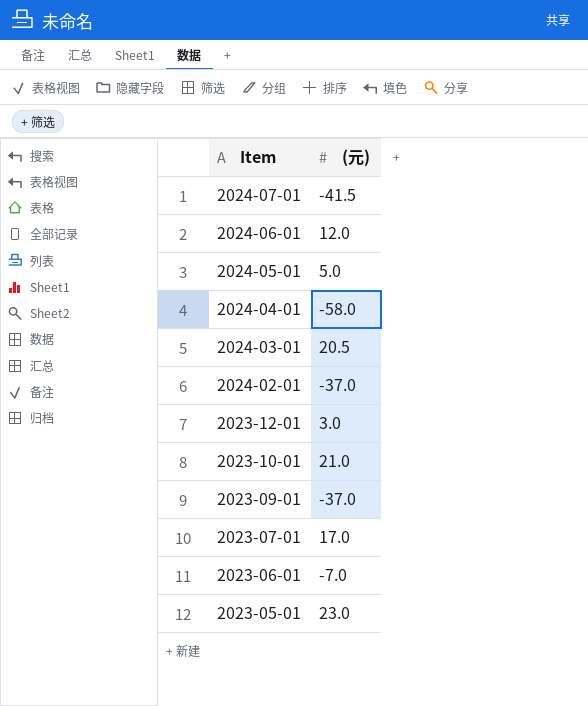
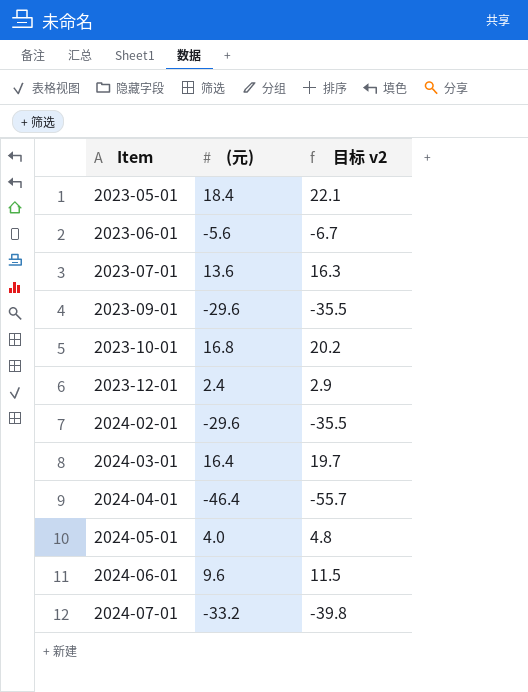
row order: Item descending -> Item ascending
column 目标 v2 | formula: none -> [(元)] * 1.2
2023-05-01 | (元): 23.0 -> 18.4
2023-06-01 | (元): -7.0 -> -5.6
2023-07-01 | (元): 17.0 -> 13.6
2023-09-01 | (元): -37.0 -> -29.6
2023-10-01 | (元): 21.0 -> 16.8
2023-12-01 | (元): 3.0 -> 2.4
2024-02-01 | (元): -37.0 -> -29.6
2024-03-01 | (元): 20.5 -> 16.4
2024-04-01 | (元): -58.0 -> -46.4
2024-05-01 | (元): 5.0 -> 4.0
2024-06-01 | (元): 12.0 -> 9.6
2024-07-01 | (元): -41.5 -> -33.2

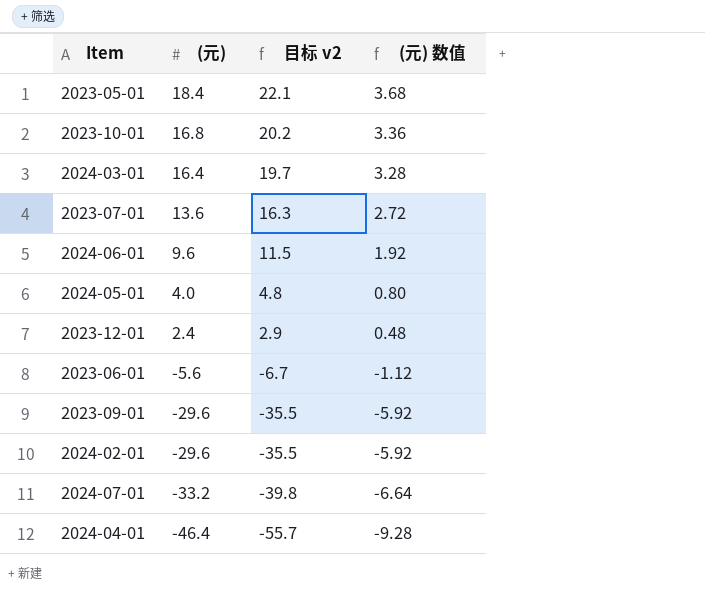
row order: Item ascending -> (元) descending
column (元) 数值 | formula: none -> [(元)] * 0.2

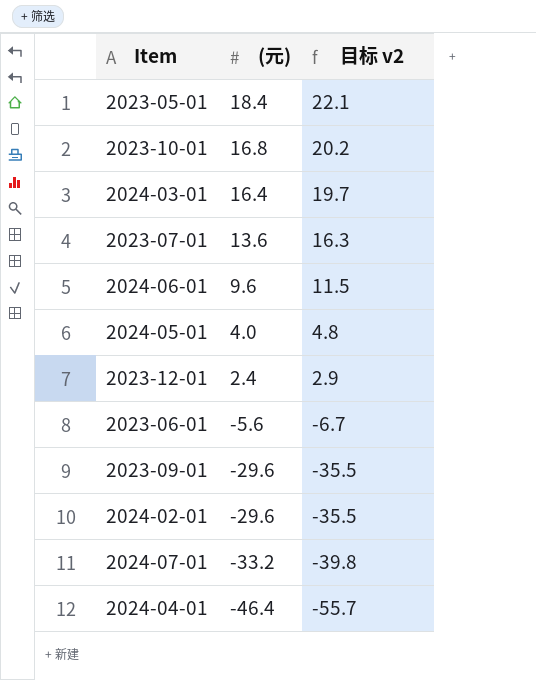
column (元) 数值 | formula: [(元)] * 0.2 -> none

